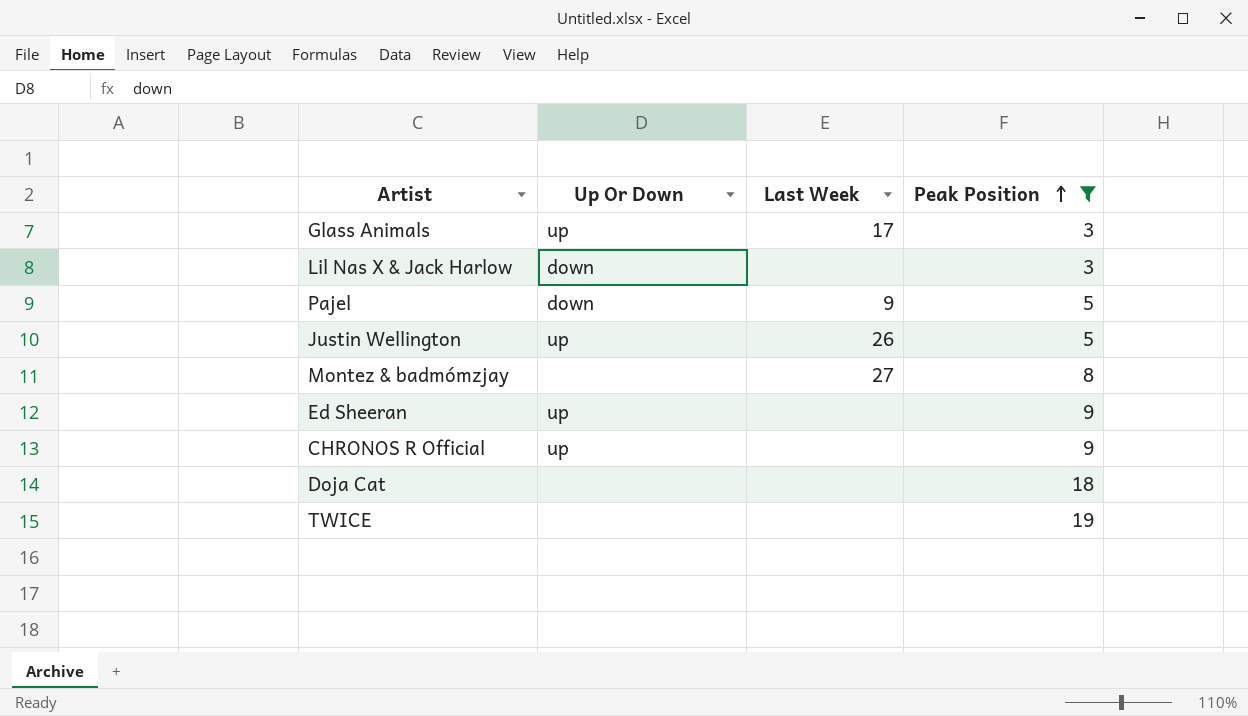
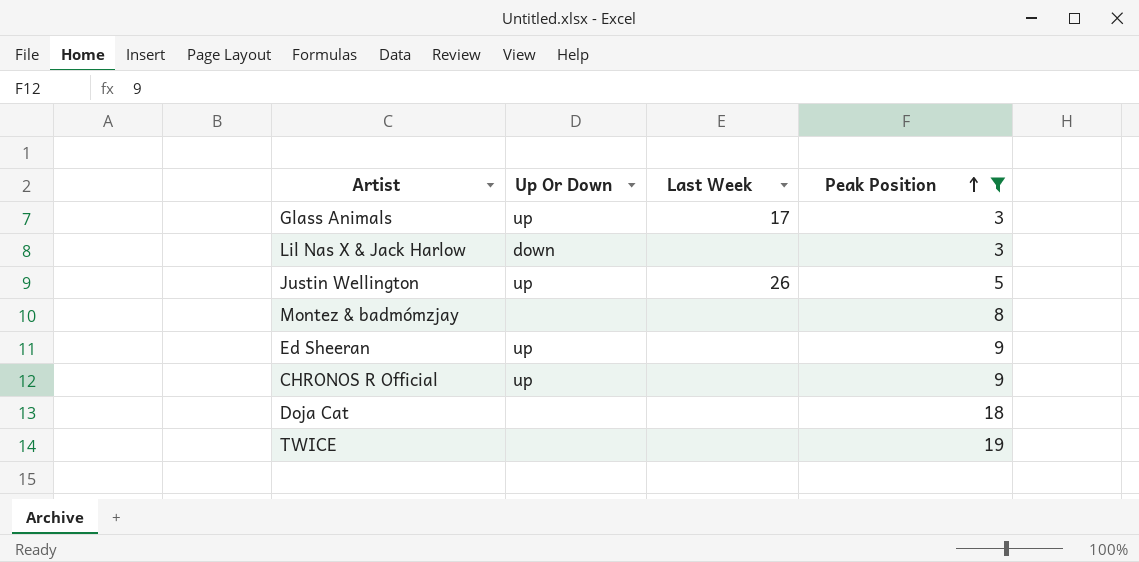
row Pajel: down | 9 | 5 -> none
Montez & badmómzjay | Last Week: 27 -> none

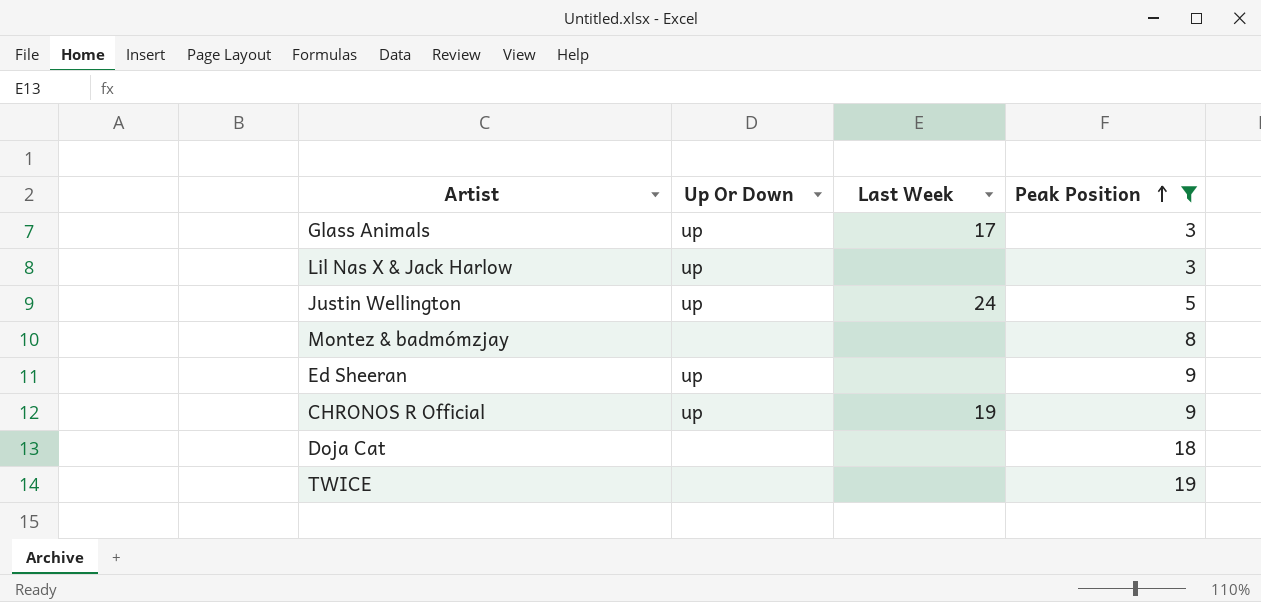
Lil Nas X & Jack Harlow | Up Or Down: down -> up
Justin Wellington | Last Week: 26 -> 24
CHRONOS R Official | Last Week: none -> 19

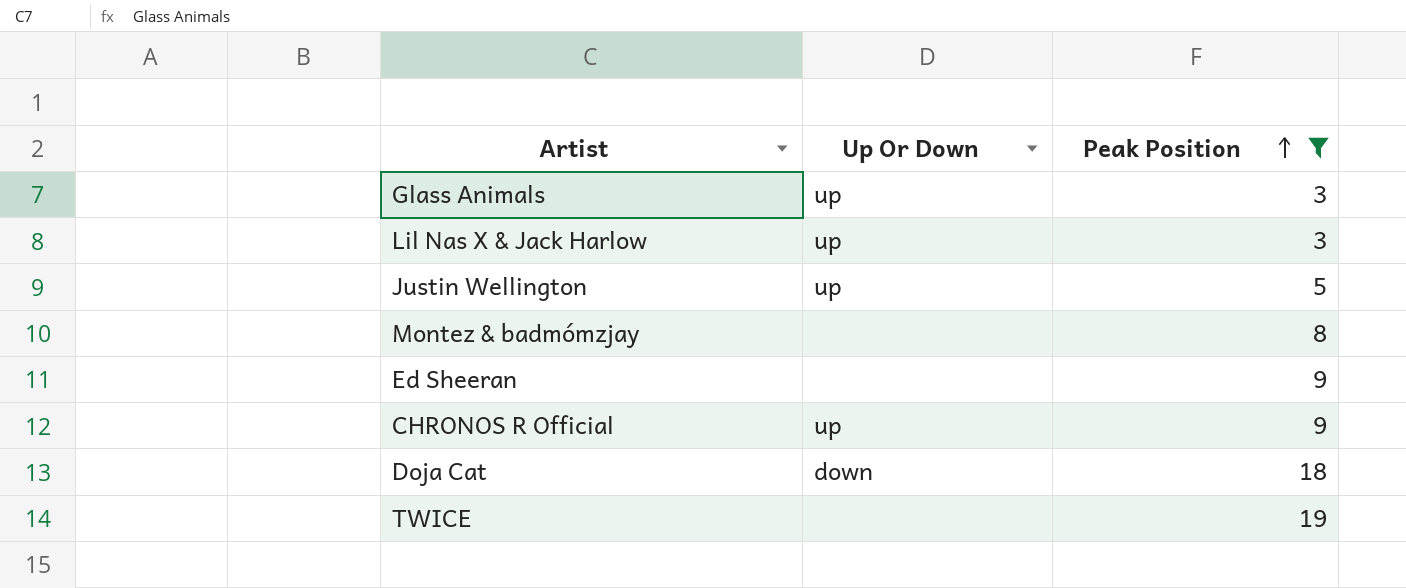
column Last Week | position: 3 -> none
Ed Sheeran | Up Or Down: up -> none
Doja Cat | Up Or Down: none -> down

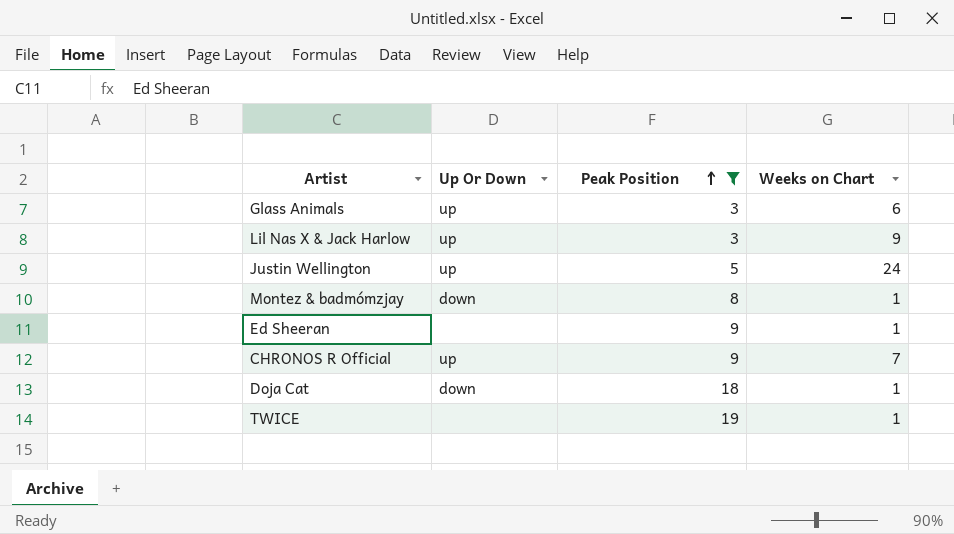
column Weeks on Chart | position: none -> 4
Montez & badmómzjay | Up Or Down: none -> down

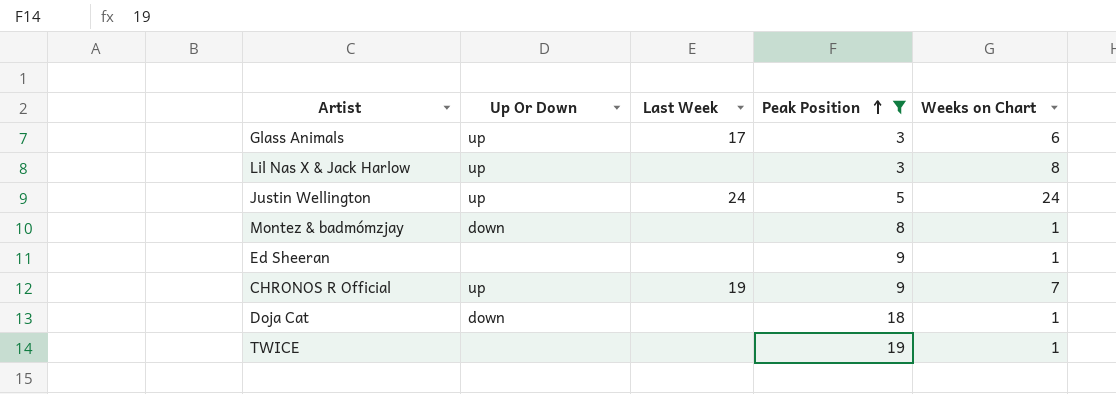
column Last Week | position: none -> 3
Lil Nas X & Jack Harlow | Weeks on Chart: 9 -> 8

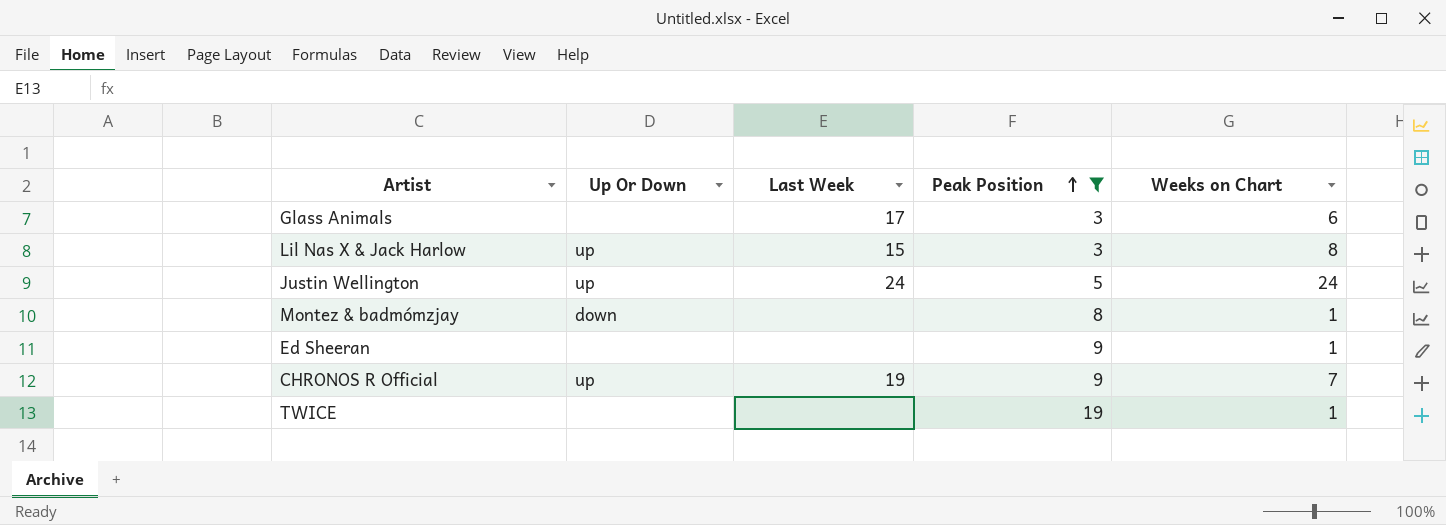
row Doja Cat: down | none | 18 | 1 -> none
Glass Animals | Up Or Down: up -> none
Lil Nas X & Jack Harlow | Last Week: none -> 15

